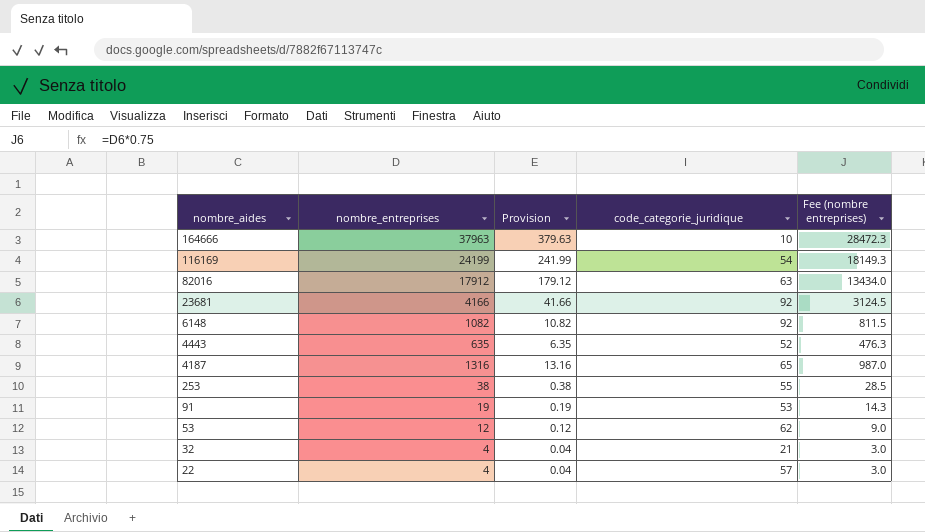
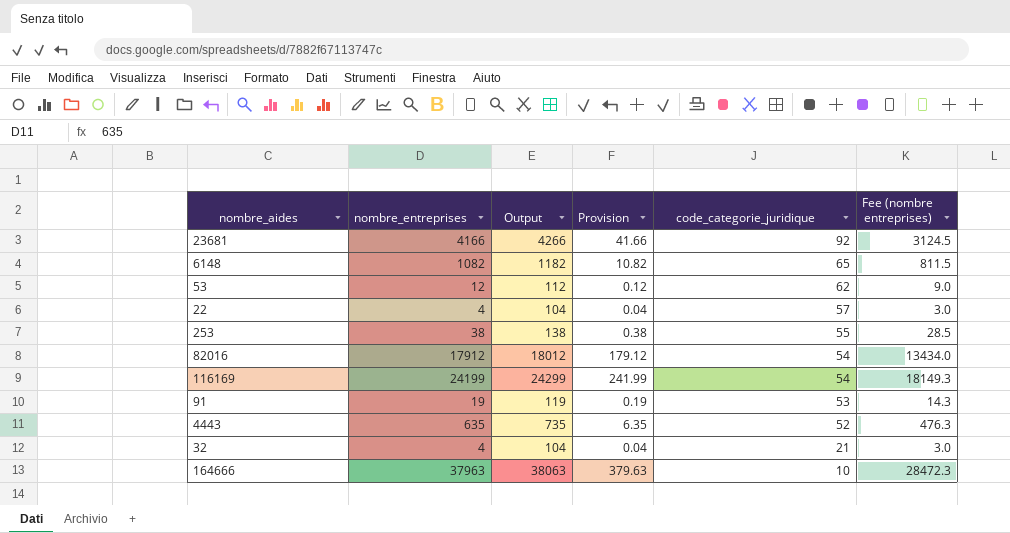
row order: nombre_aides descending -> code_categorie_juridique descending
column Output | formula: none -> [nombre_entreprises] + 100
row 4187: 1316 | 13.16 | 65 | 987.0 -> none
6148 | code_categorie_juridique: 92 -> 65
82016 | code_categorie_juridique: 63 -> 54

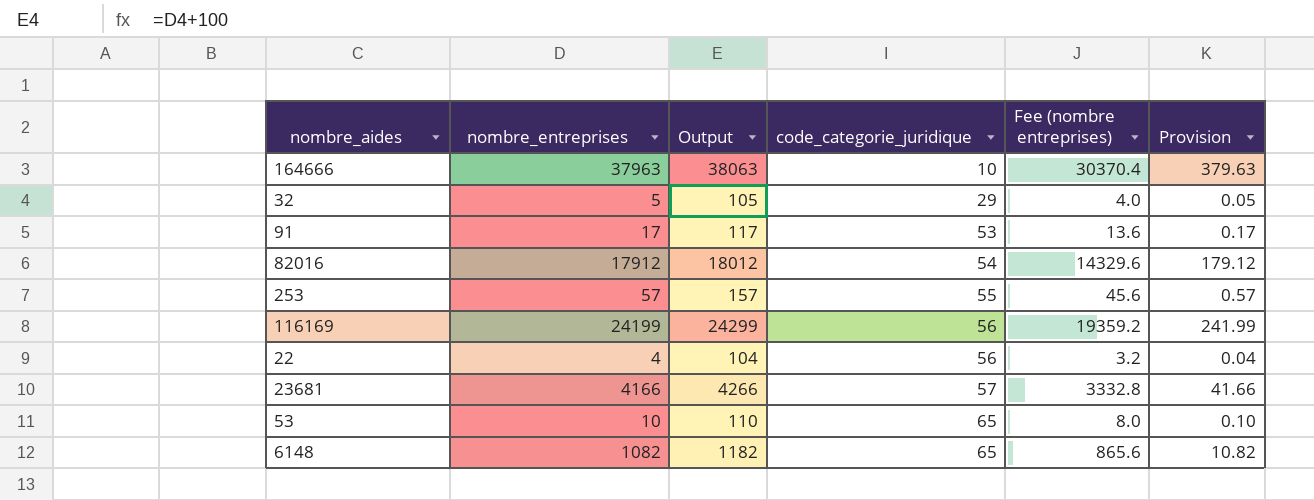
row order: code_categorie_juridique descending -> code_categorie_juridique ascending
column Fee (nombre entreprises) | formula: [nombre_entreprises] * 0.75 -> [nombre_entreprises] * 0.8
column Provision | position: 4 -> 6
row 4443: 635 | 735 | 6.35 | 52 | 476.3 -> none
32 | nombre_entreprises: 4 -> 5
32 | Output: 104 -> 105
32 | code_categorie_juridique: 21 -> 29
32 | Provision: 0.04 -> 0.05
91 | nombre_entreprises: 19 -> 17
91 | Output: 119 -> 117
91 | Provision: 0.19 -> 0.17
253 | nombre_entreprises: 38 -> 57
253 | Output: 138 -> 157
253 | Provision: 0.38 -> 0.57
116169 | code_categorie_juridique: 54 -> 56
22 | code_categorie_juridique: 57 -> 56
23681 | code_categorie_juridique: 92 -> 57
53 | nombre_entreprises: 12 -> 10
53 | Output: 112 -> 110
53 | code_categorie_juridique: 62 -> 65
53 | Provision: 0.12 -> 0.10

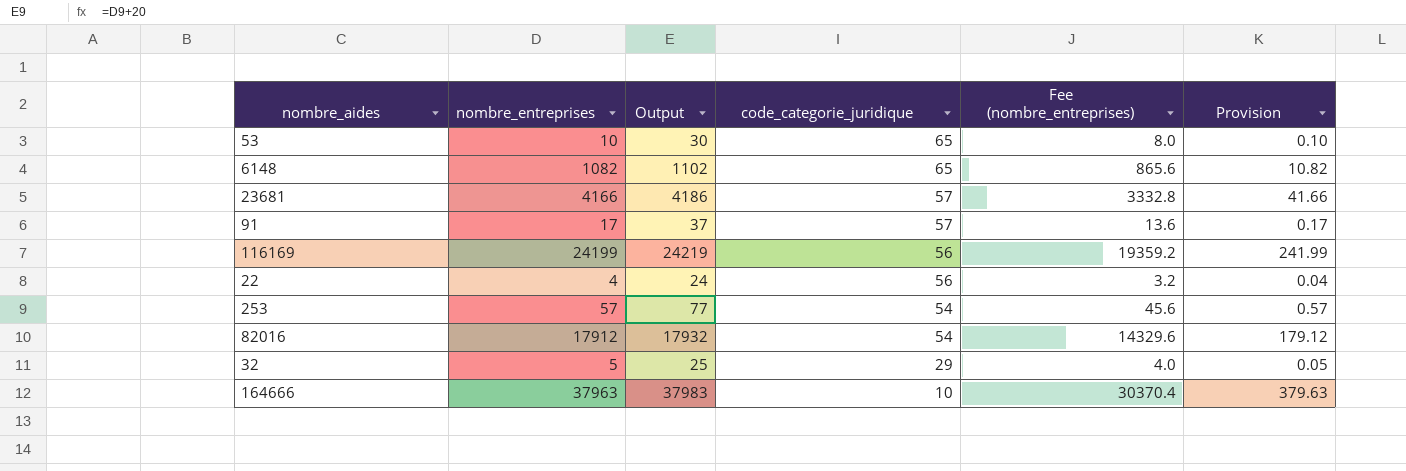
row order: code_categorie_juridique ascending -> code_categorie_juridique descending
column Output | formula: [nombre_entreprises] + 100 -> [nombre_entreprises] + 20
column name: Fee (nombre entreprises) -> Fee (nombre_entreprises)
91 | code_categorie_juridique: 53 -> 57
253 | code_categorie_juridique: 55 -> 54

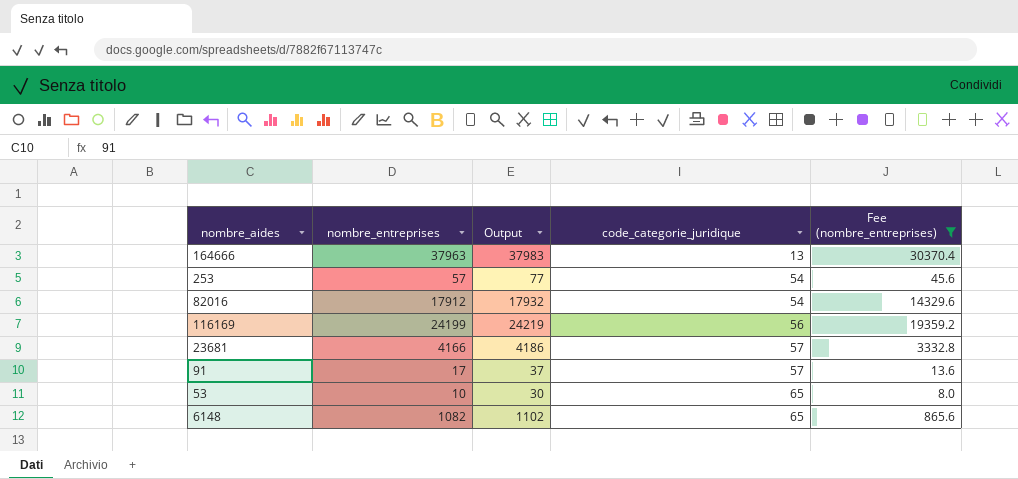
filter: none -> Fee (nombre_entreprises) >= 8.0
row order: code_categorie_juridique descending -> code_categorie_juridique ascending
column Provision | formula: [nombre_entreprises] * 0.01 -> none
164666 | code_categorie_juridique: 10 -> 13

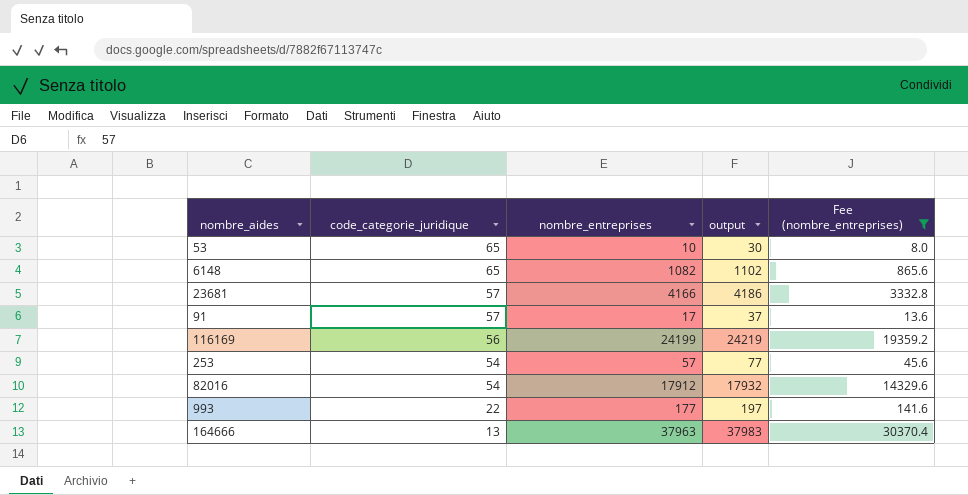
row order: code_categorie_juridique ascending -> code_categorie_juridique descending
column code_categorie_juridique | position: 4 -> 2
column name: Output -> output
row 993: none -> 22 | 177 | 197 | 141.6

